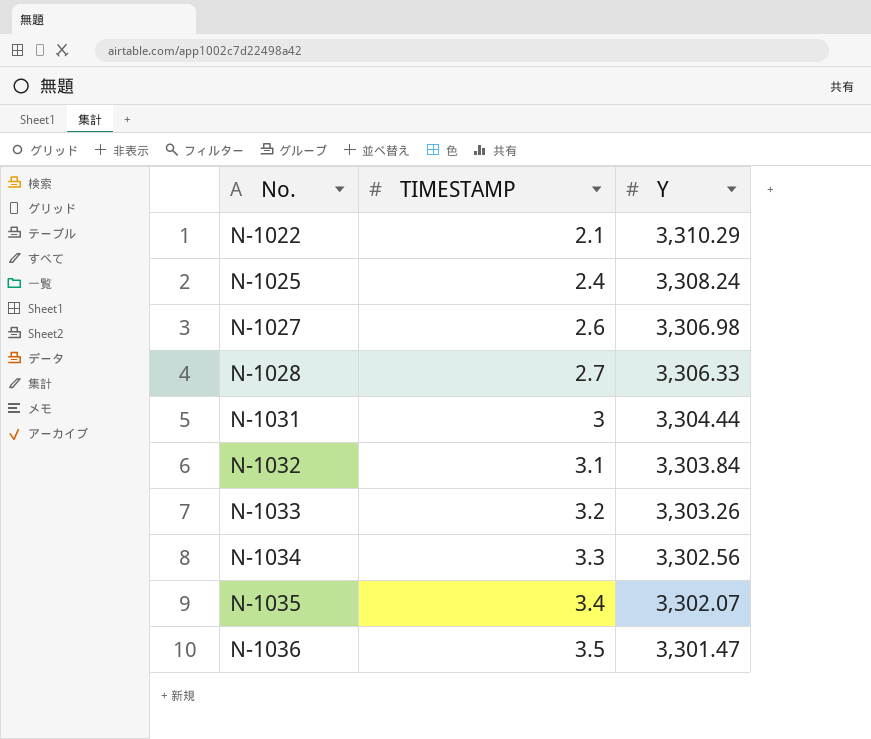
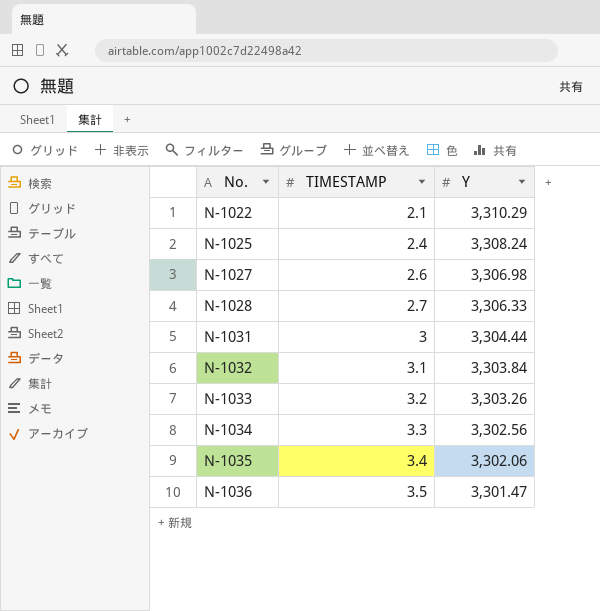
N-1035 | Y: 3,302.07 -> 3,302.06

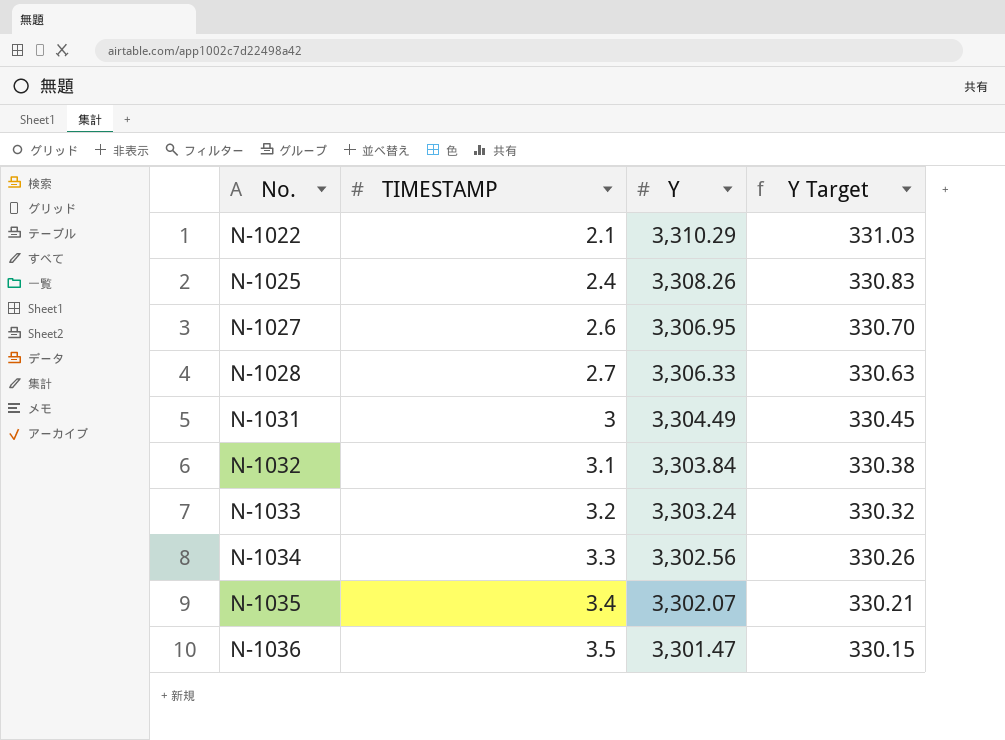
column Y Target | formula: none -> [Y] * 0.1
N-1025 | Y: 3,308.24 -> 3,308.26
N-1027 | Y: 3,306.98 -> 3,306.95
N-1031 | Y: 3,304.44 -> 3,304.49
N-1033 | Y: 3,303.26 -> 3,303.24
N-1035 | Y: 3,302.06 -> 3,302.07

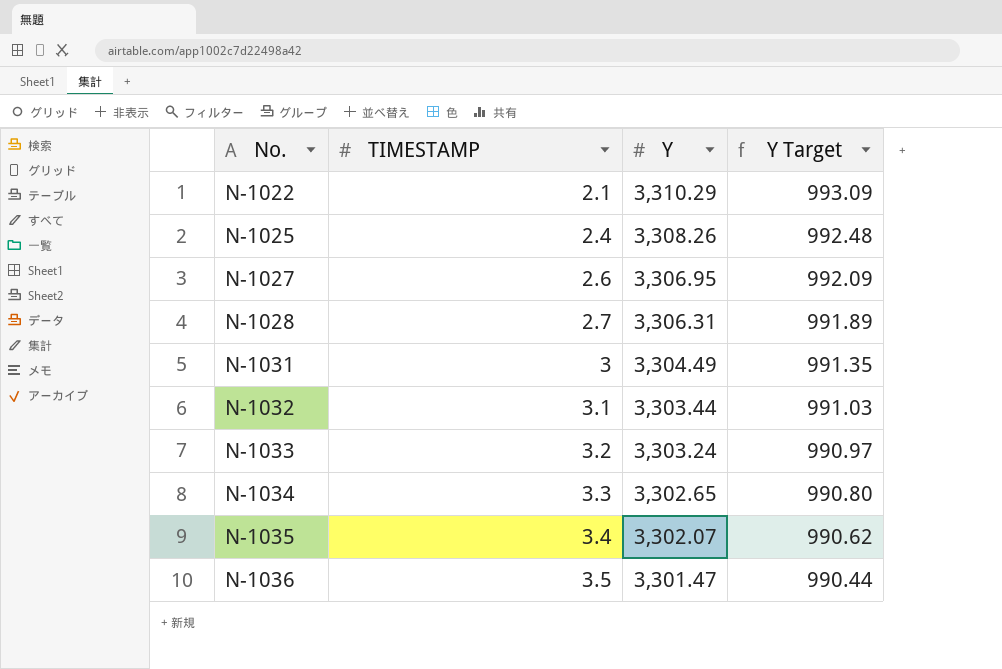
column Y Target | formula: [Y] * 0.1 -> [Y] * 0.3
N-1028 | Y: 3,306.33 -> 3,306.31
N-1032 | Y: 3,303.84 -> 3,303.44
N-1034 | Y: 3,302.56 -> 3,302.65

